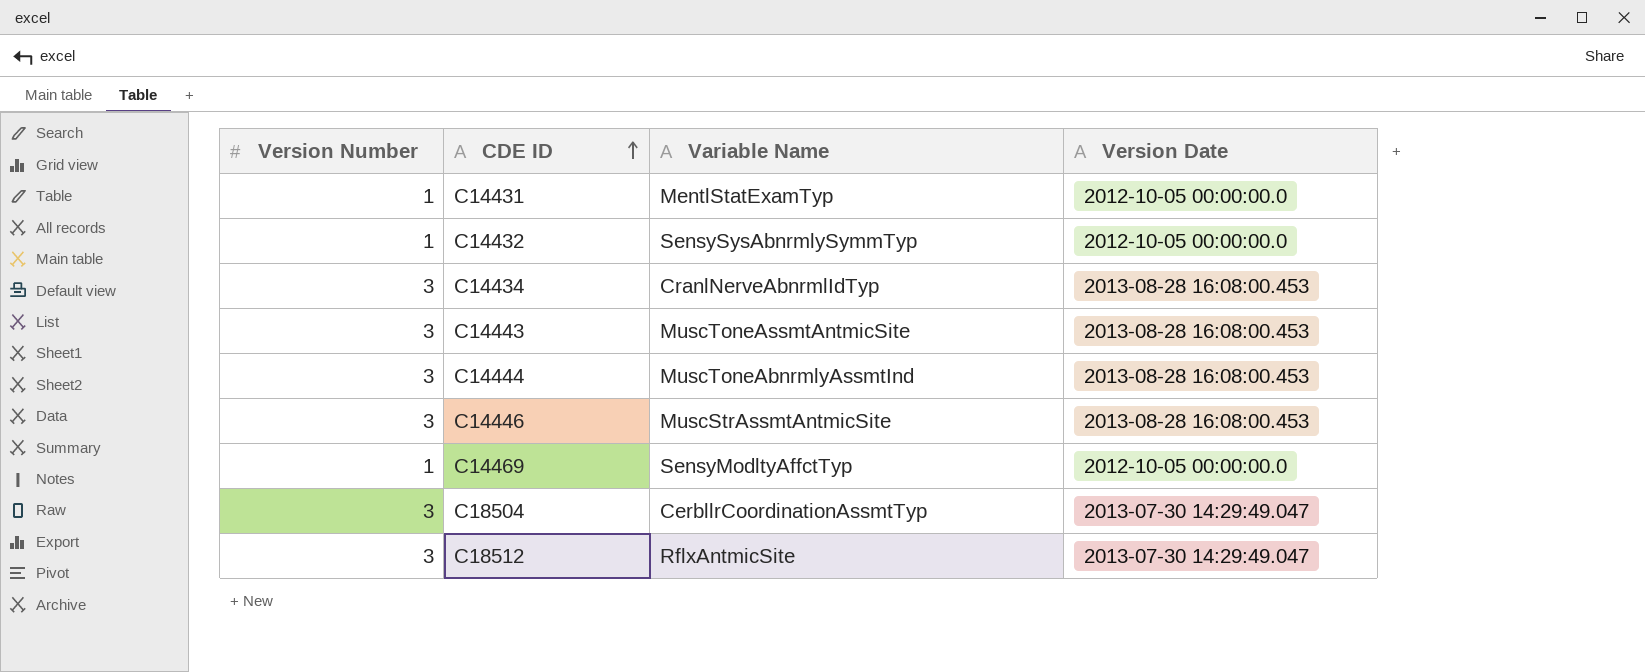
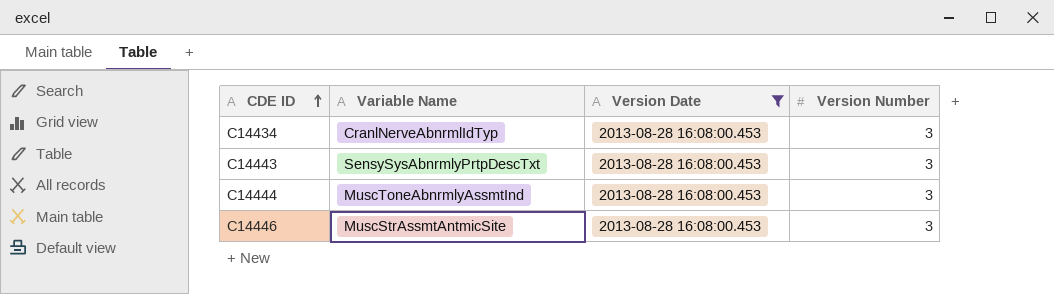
filter: none -> Version Date = 2013-08-28 16:08:00.453
column Version Number | position: 1 -> 4
C14443 | Variable Name: MuscToneAssmtAntmicSite -> SensySysAbnrmlyPrtpDescTxt

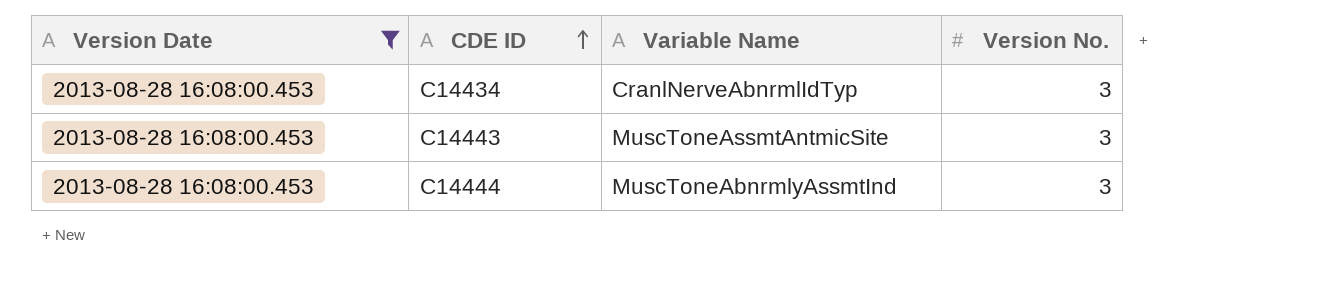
column Version Date | position: 3 -> 1
column name: Version Number -> Version No.
row C14446: MuscStrAssmtAntmicSite | 2013-08-28 16:08:00.453 | 3 -> none
C14443 | Variable Name: SensySysAbnrmlyPrtpDescTxt -> MuscToneAssmtAntmicSite

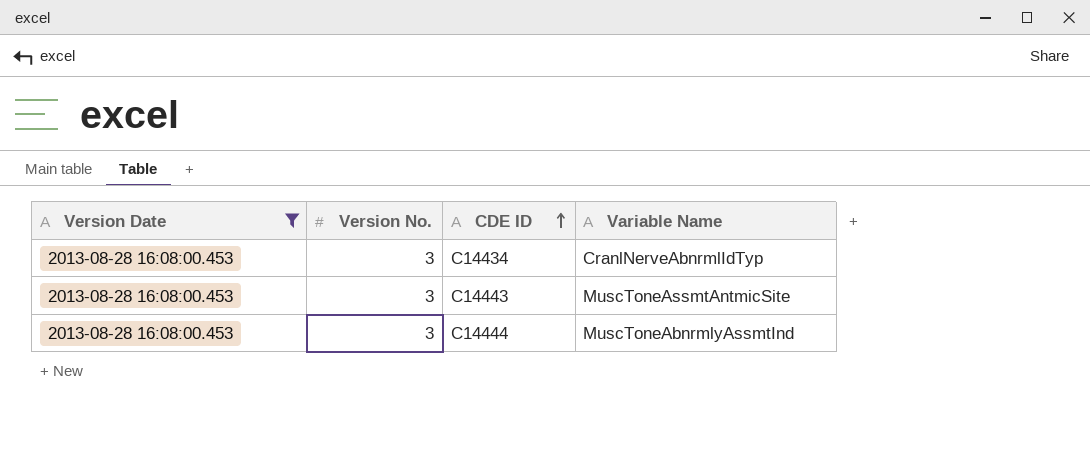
column Version No. | position: 4 -> 2

